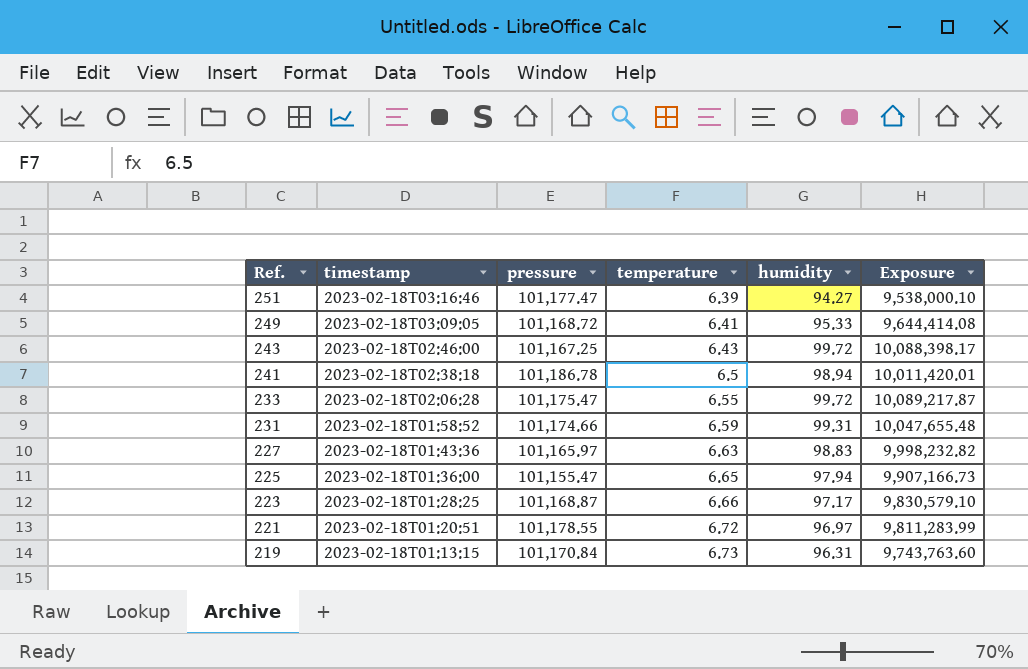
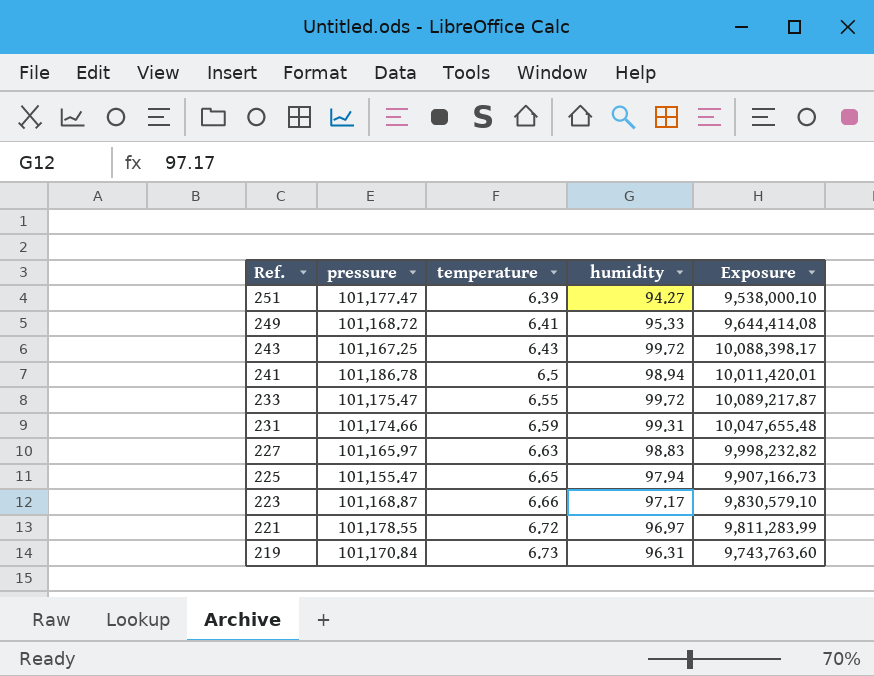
column timestamp | position: 2 -> none

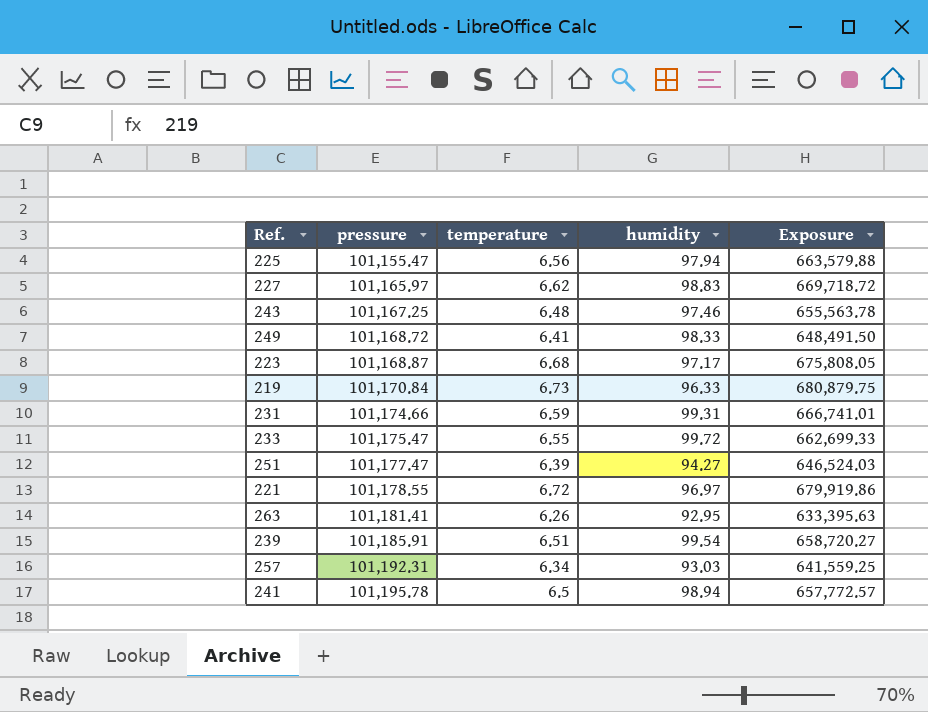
row order: Ref. descending -> pressure ascending
column Exposure | formula: [pressure] * [humidity] -> [pressure] * [temperature]
225 | temperature: 6.65 -> 6.56
227 | temperature: 6.63 -> 6.62
243 | temperature: 6.43 -> 6.48
243 | humidity: 99.72 -> 97.46
249 | humidity: 95.33 -> 98.33
223 | temperature: 6.66 -> 6.68
219 | humidity: 96.31 -> 96.33
row 263: none -> 101,181.41 | 6.26 | 92.95 | 633,395.63
row 239: none -> 101,185.91 | 6.51 | 99.54 | 658,720.27
row 257: none -> 101,192.31 | 6.34 | 93.03 | 641,559.25
241 | pressure: 101,186.78 -> 101,195.78

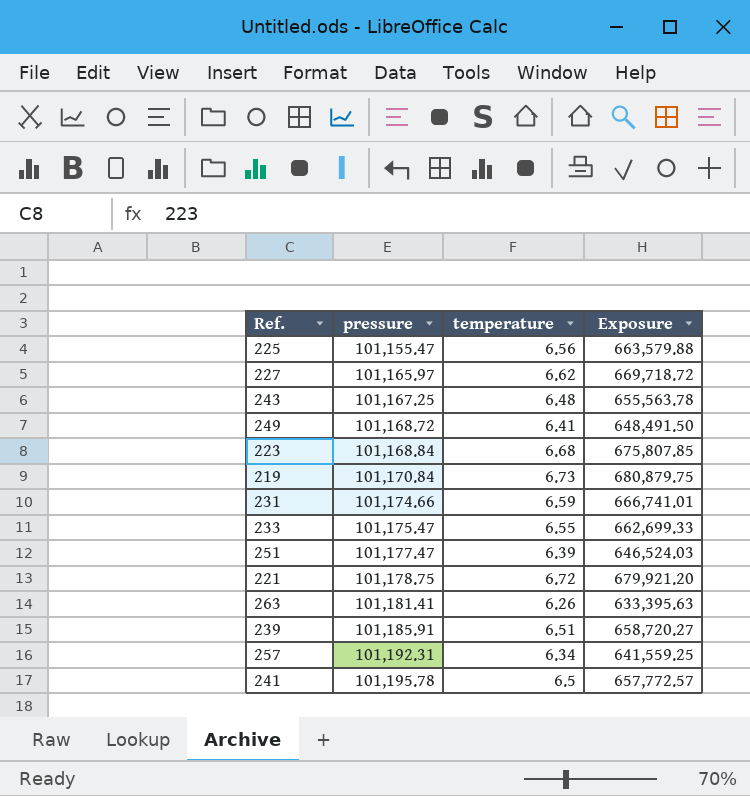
column humidity | position: 4 -> none
223 | pressure: 101,168.87 -> 101,168.84
223 | Exposure: 675,808.05 -> 675,807.85
221 | pressure: 101,178.55 -> 101,178.75
221 | Exposure: 679,919.86 -> 679,921.20

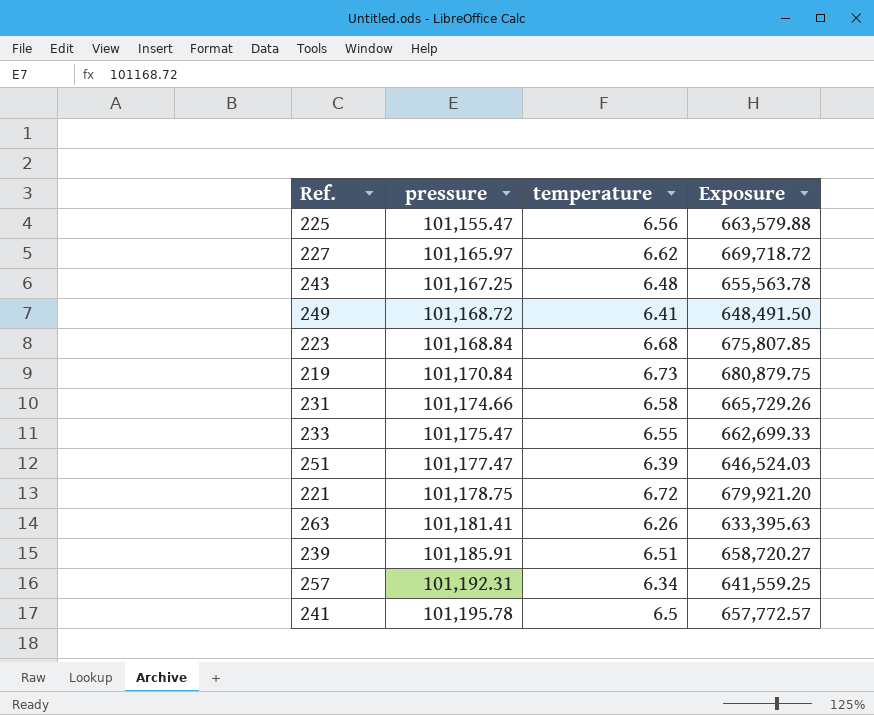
231 | temperature: 6.59 -> 6.58
231 | Exposure: 666,741.01 -> 665,729.26

